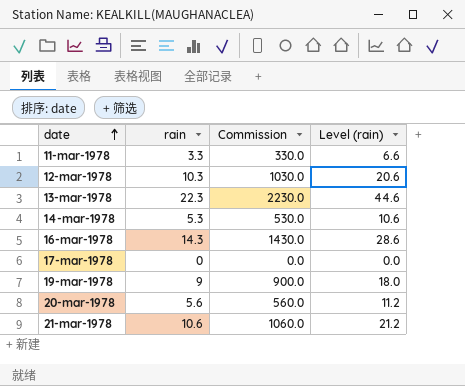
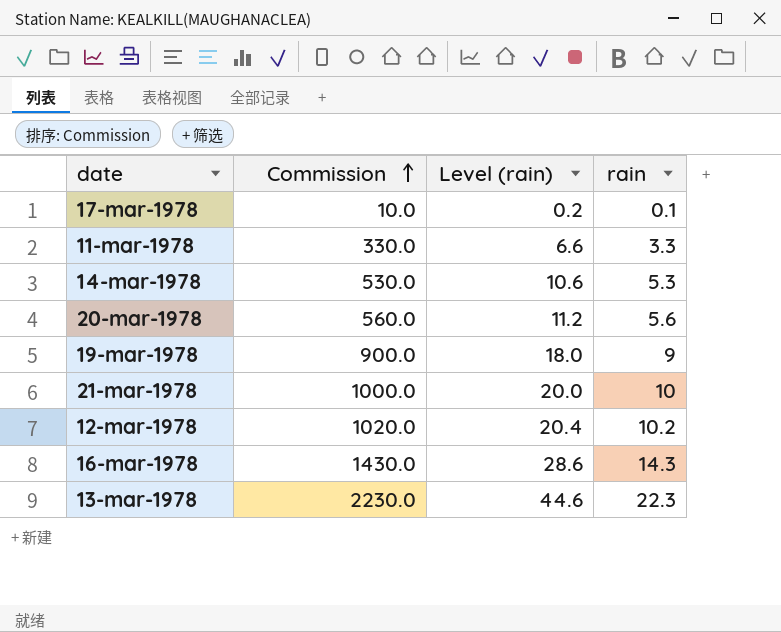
row order: date ascending -> Commission ascending
column rain | position: 2 -> 4
17-mar-1978 | Commission: 0.0 -> 10.0
17-mar-1978 | Level (rain): 0.0 -> 0.2
17-mar-1978 | rain: 0 -> 0.1
21-mar-1978 | Commission: 1060.0 -> 1000.0
21-mar-1978 | Level (rain): 21.2 -> 20.0
21-mar-1978 | rain: 10.6 -> 10
12-mar-1978 | Commission: 1030.0 -> 1020.0
12-mar-1978 | Level (rain): 20.6 -> 20.4
12-mar-1978 | rain: 10.3 -> 10.2

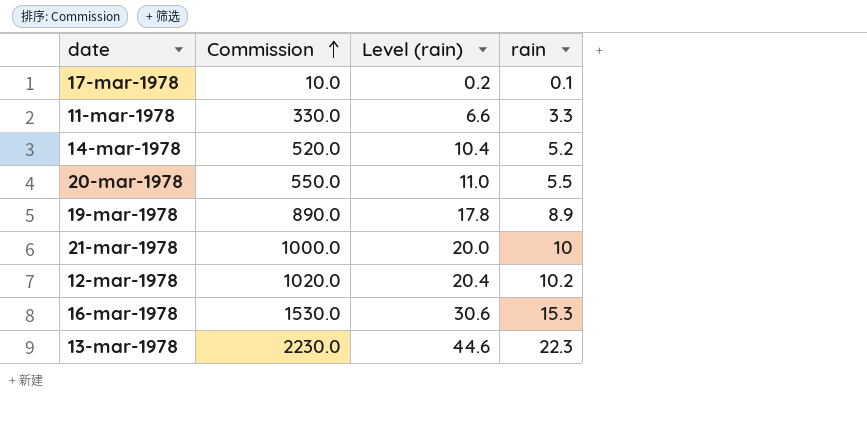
14-mar-1978 | Commission: 530.0 -> 520.0
14-mar-1978 | Level (rain): 10.6 -> 10.4
14-mar-1978 | rain: 5.3 -> 5.2
20-mar-1978 | Commission: 560.0 -> 550.0
20-mar-1978 | Level (rain): 11.2 -> 11.0
20-mar-1978 | rain: 5.6 -> 5.5
19-mar-1978 | Commission: 900.0 -> 890.0
19-mar-1978 | Level (rain): 18.0 -> 17.8
19-mar-1978 | rain: 9 -> 8.9
16-mar-1978 | Commission: 1430.0 -> 1530.0
16-mar-1978 | Level (rain): 28.6 -> 30.6
16-mar-1978 | rain: 14.3 -> 15.3

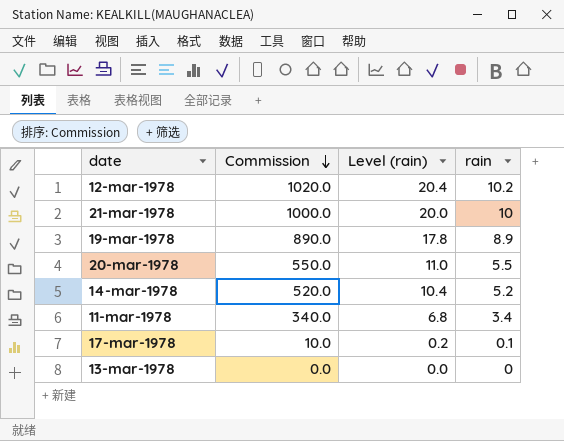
row order: Commission ascending -> Commission descending
row 16-mar-1978: 1530.0 | 30.6 | 15.3 -> none
11-mar-1978 | Commission: 330.0 -> 340.0
11-mar-1978 | Level (rain): 6.6 -> 6.8
11-mar-1978 | rain: 3.3 -> 3.4
13-mar-1978 | Commission: 2230.0 -> 0.0
13-mar-1978 | Level (rain): 44.6 -> 0.0
13-mar-1978 | rain: 22.3 -> 0

